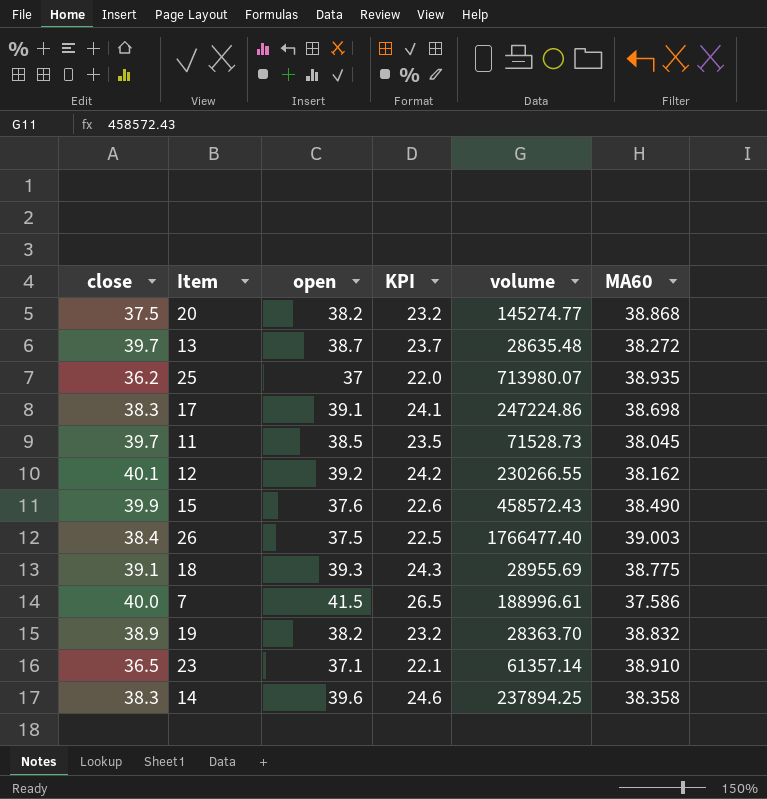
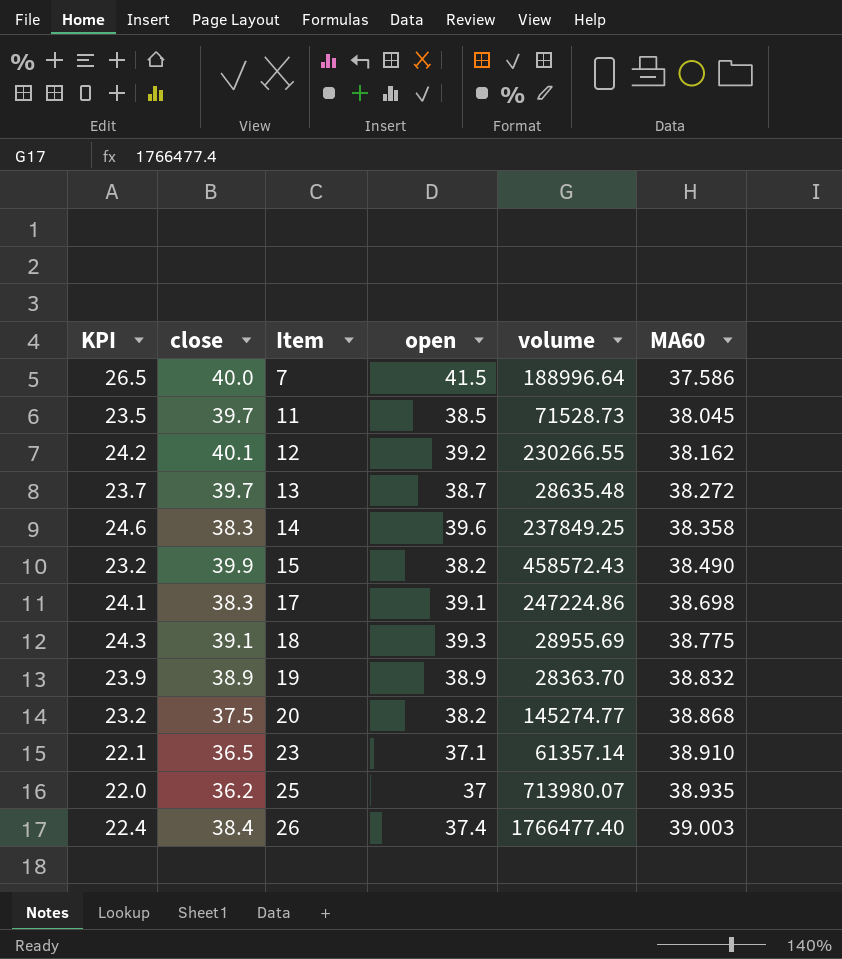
row order: none -> Item ascending
column KPI | position: 4 -> 1
7 | volume: 188996.61 -> 188996.64
14 | volume: 237894.25 -> 237849.25
15 | KPI: 22.6 -> 23.2
15 | open: 37.6 -> 38.2
19 | KPI: 23.2 -> 23.9
19 | open: 38.2 -> 38.9
26 | KPI: 22.5 -> 22.4
26 | open: 37.5 -> 37.4

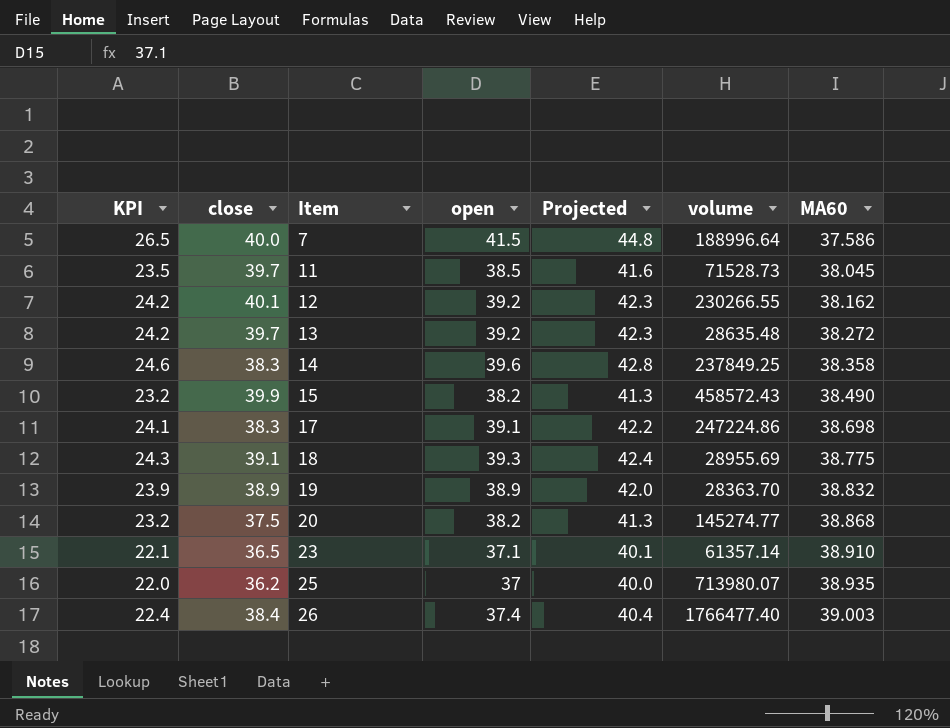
column Projected | formula: none -> [open] * 1.08
13 | KPI: 23.7 -> 24.2
13 | open: 38.7 -> 39.2

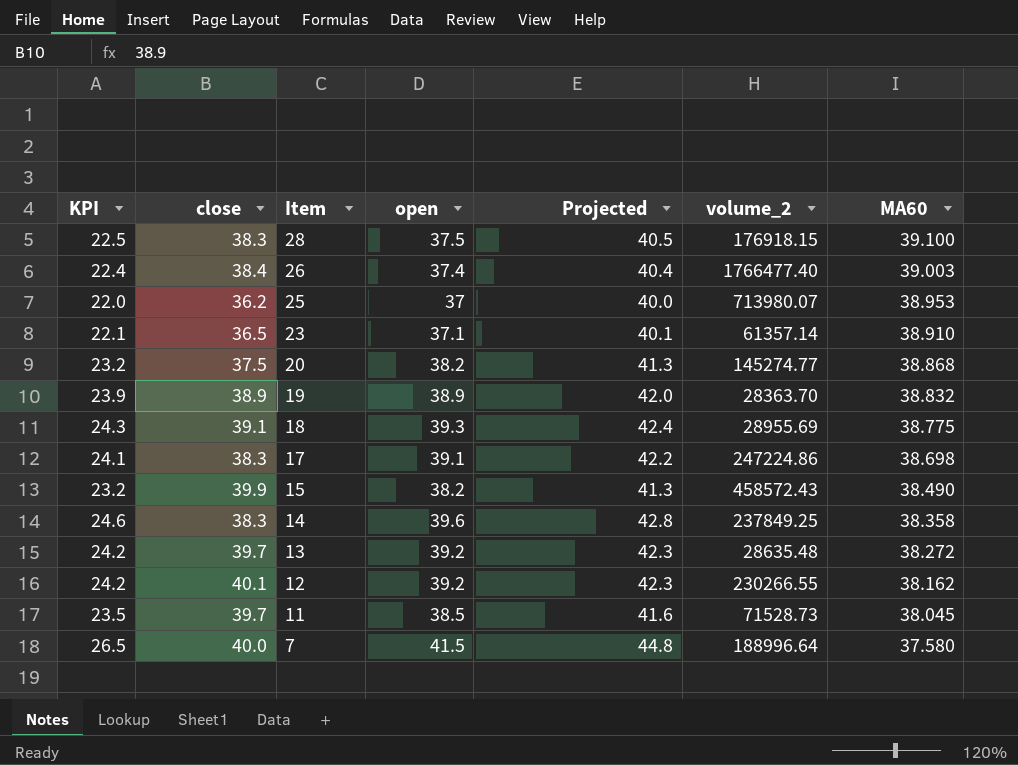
row order: Item ascending -> Item descending
column name: volume -> volume_2
row 28: none -> 22.5 | 38.3 | 37.5 | 40.5 | 176918.15 | 39.100
25 | MA60: 38.935 -> 38.953
7 | MA60: 37.586 -> 37.580

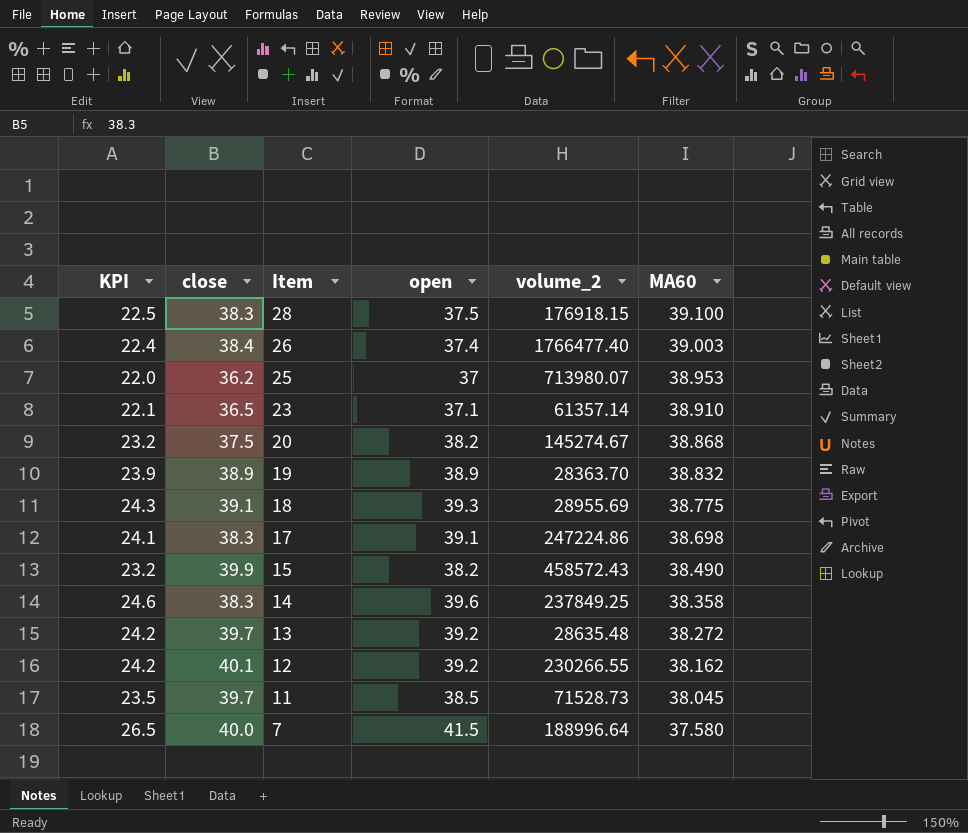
column Projected | formula: [open] * 1.08 -> none
20 | volume_2: 145274.77 -> 145274.67

